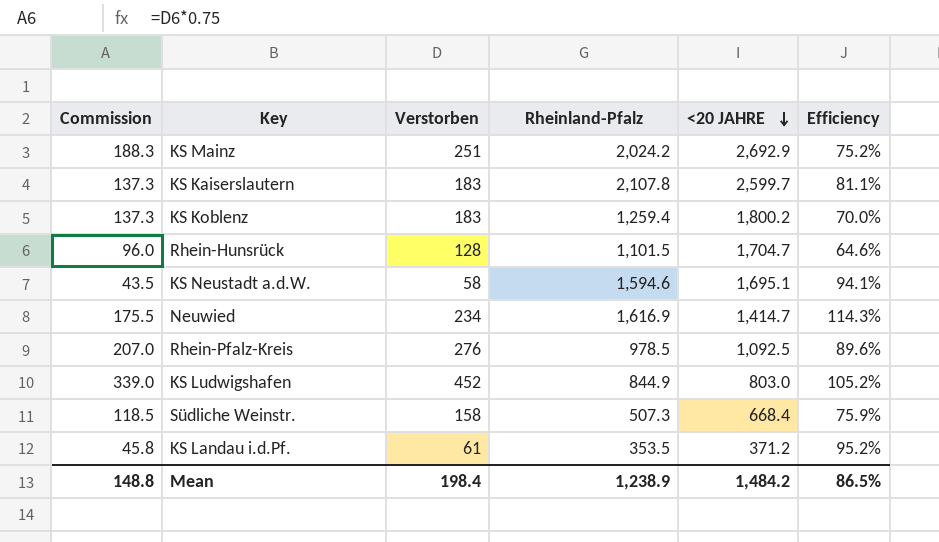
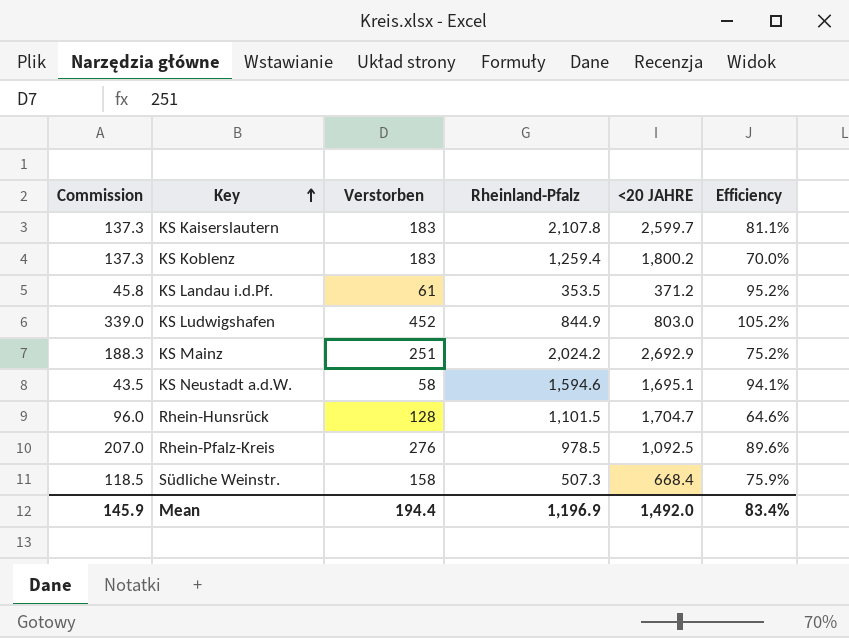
row order: <20 JAHRE descending -> Key ascending
row Neuwied: 175.5 | 234 | 1,616.9 | 1,414.7 | 114.3% -> none
Mean | Commission: 148.8 -> 145.9
Mean | Verstorben: 198.4 -> 194.4
Mean | Rheinland-Pfalz: 1,238.9 -> 1,196.9
Mean | <20 JAHRE: 1,484.2 -> 1,492.0
Mean | Efficiency: 86.5% -> 83.4%

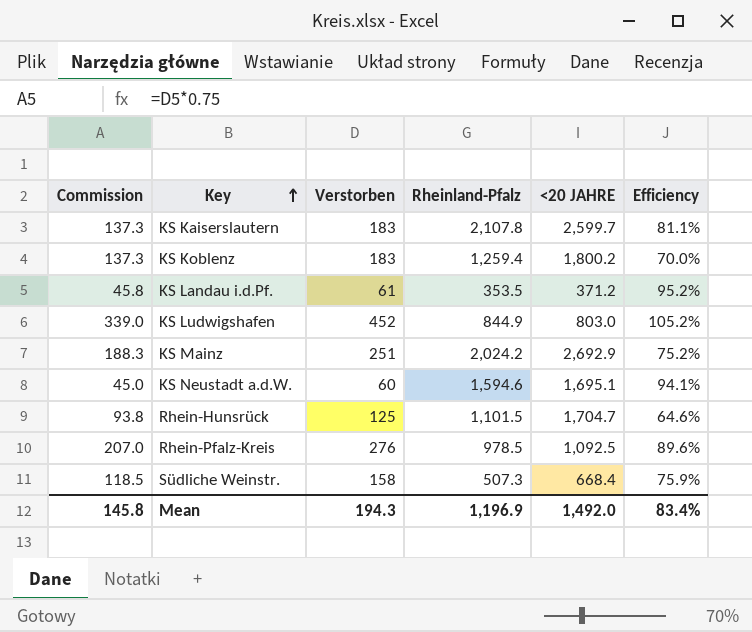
KS Neustadt a.d.W. | Commission: 43.5 -> 45.0
KS Neustadt a.d.W. | Verstorben: 58 -> 60
Rhein-Hunsrück | Commission: 96.0 -> 93.8
Rhein-Hunsrück | Verstorben: 128 -> 125
Mean | Commission: 145.9 -> 145.8
Mean | Verstorben: 194.4 -> 194.3

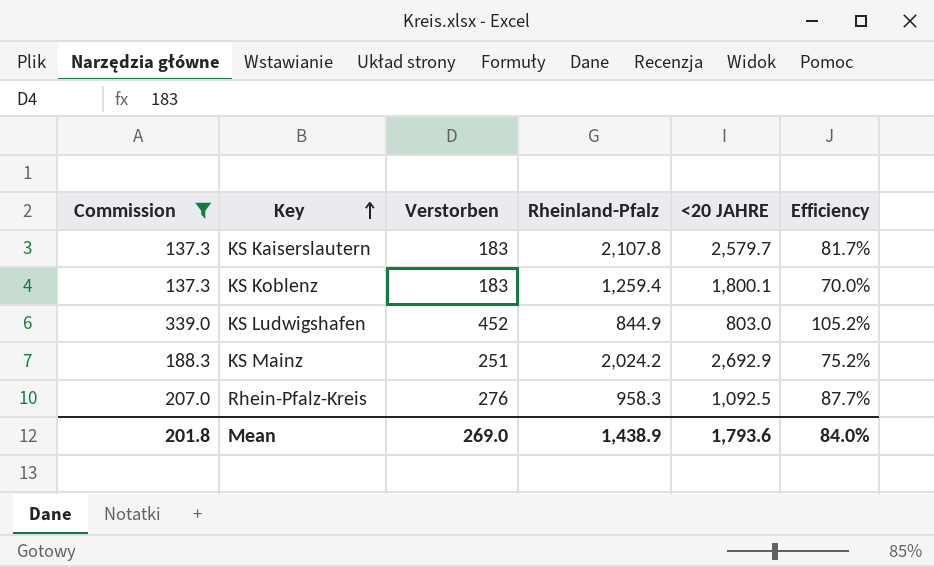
filter: none -> Commission >= 137.3
KS Kaiserslautern | <20 JAHRE: 2,599.7 -> 2,579.7
KS Kaiserslautern | Efficiency: 81.1% -> 81.7%
KS Koblenz | <20 JAHRE: 1,800.2 -> 1,800.1
Rhein-Pfalz-Kreis | Rheinland-Pfalz: 978.5 -> 958.3
Rhein-Pfalz-Kreis | Efficiency: 89.6% -> 87.7%
Mean | Commission: 145.8 -> 201.8
Mean | Verstorben: 194.3 -> 269.0
Mean | Rheinland-Pfalz: 1,196.9 -> 1,438.9
Mean | <20 JAHRE: 1,492.0 -> 1,793.6
Mean | Efficiency: 83.4% -> 84.0%

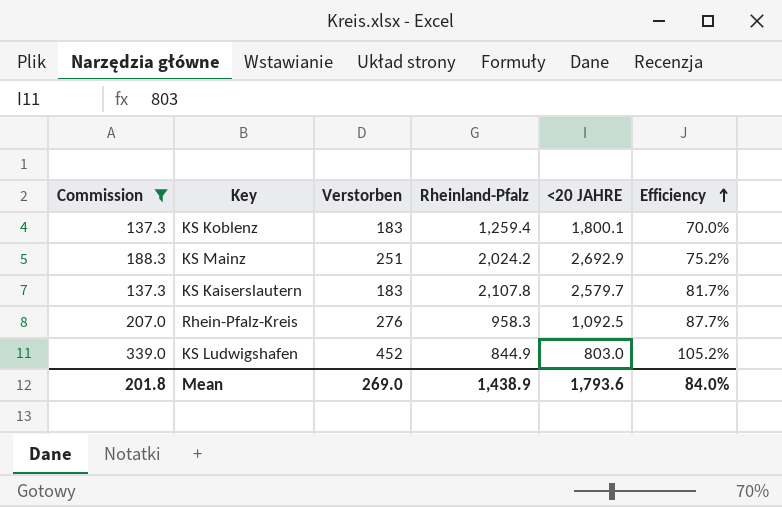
row order: Key ascending -> Efficiency ascending

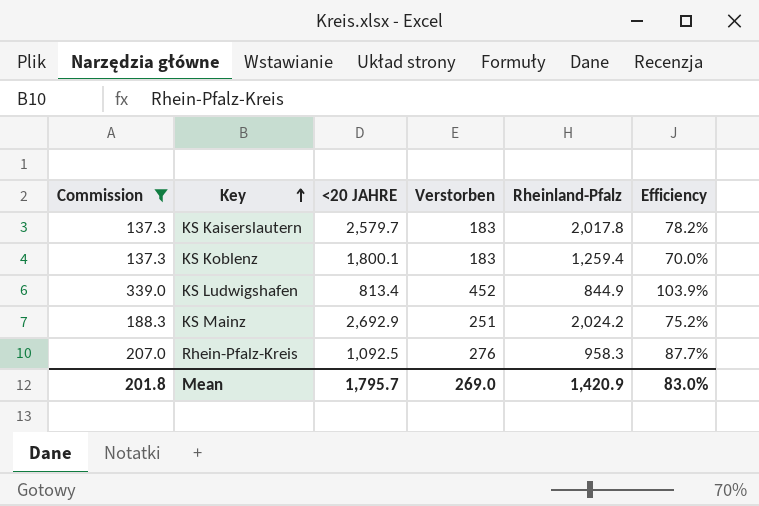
row order: Efficiency ascending -> Key ascending
column <20 JAHRE | position: 5 -> 3
KS Kaiserslautern | Rheinland-Pfalz: 2,107.8 -> 2,017.8
KS Kaiserslautern | Efficiency: 81.7% -> 78.2%
KS Ludwigshafen | <20 JAHRE: 803.0 -> 813.4
KS Ludwigshafen | Efficiency: 105.2% -> 103.9%
Mean | <20 JAHRE: 1,793.6 -> 1,795.7
Mean | Rheinland-Pfalz: 1,438.9 -> 1,420.9
Mean | Efficiency: 84.0% -> 83.0%

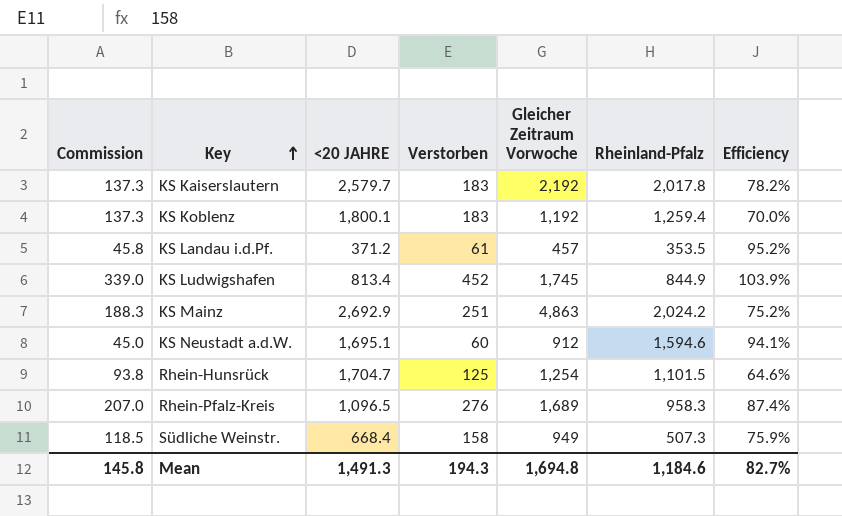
filter: Commission >= 137.3 -> none
column Gleicher Zeitraum Vorwoche | position: none -> 5
Rhein-Pfalz-Kreis | <20 JAHRE: 1,092.5 -> 1,096.5
Rhein-Pfalz-Kreis | Efficiency: 87.7% -> 87.4%
Mean | Commission: 201.8 -> 145.8
Mean | <20 JAHRE: 1,795.7 -> 1,491.3
Mean | Verstorben: 269.0 -> 194.3
Mean | Rheinland-Pfalz: 1,420.9 -> 1,184.6
Mean | Efficiency: 83.0% -> 82.7%

